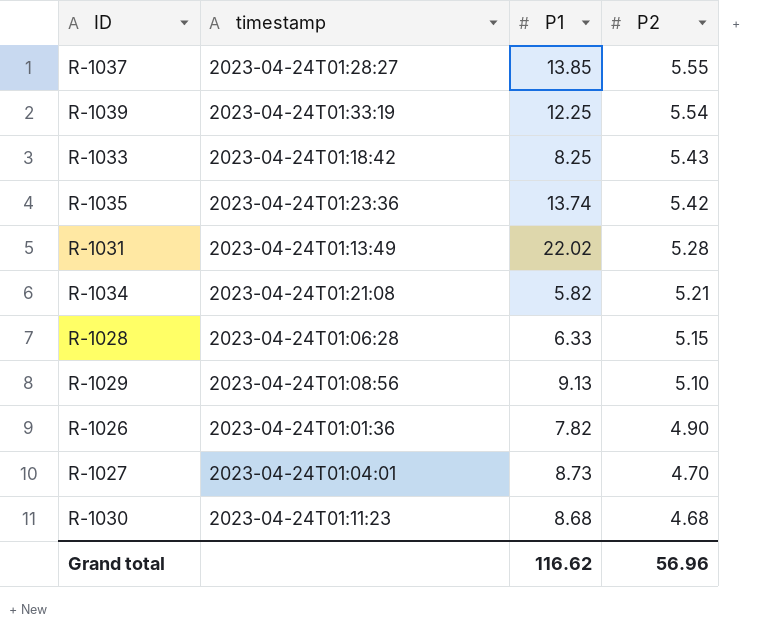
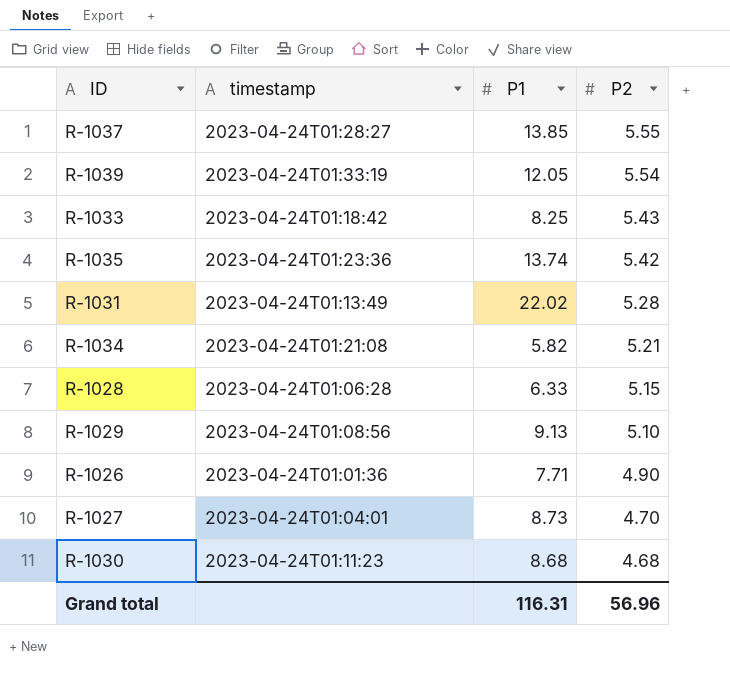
R-1039 | P1: 12.25 -> 12.05
R-1026 | P1: 7.82 -> 7.71
Grand total | P1: 116.62 -> 116.31

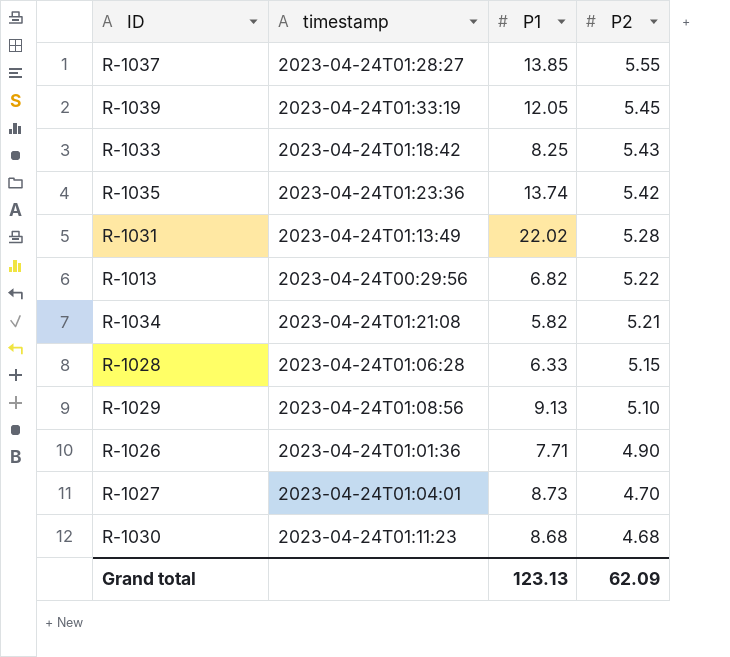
R-1039 | P2: 5.54 -> 5.45
row R-1013: none -> 2023-04-24T00:29:56 | 6.82 | 5.22
Grand total | P1: 116.31 -> 123.13
Grand total | P2: 56.96 -> 62.09

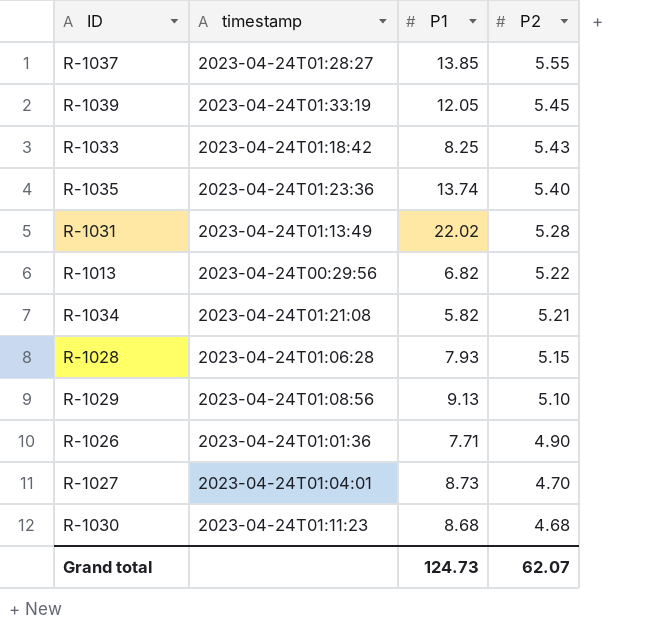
R-1035 | P2: 5.42 -> 5.40
R-1028 | P1: 6.33 -> 7.93
Grand total | P1: 123.13 -> 124.73
Grand total | P2: 62.09 -> 62.07

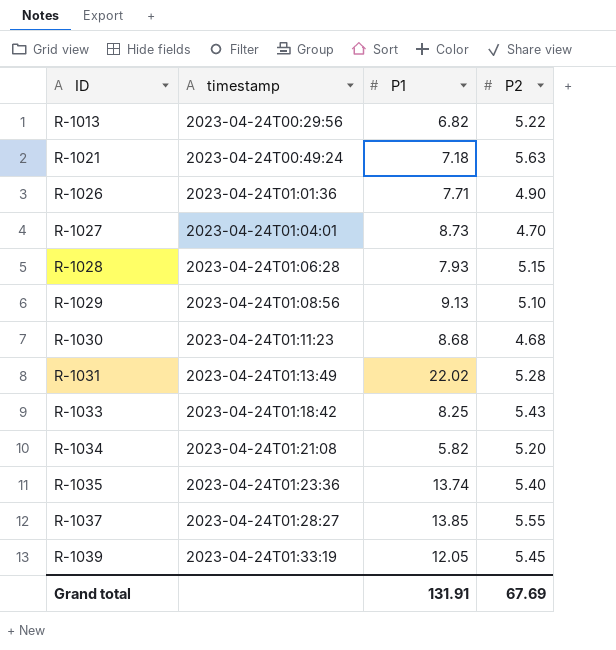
row order: P2 descending -> ID ascending
row R-1021: none -> 2023-04-24T00:49:24 | 7.18 | 5.63
R-1034 | P2: 5.21 -> 5.20
Grand total | P1: 124.73 -> 131.91
Grand total | P2: 62.07 -> 67.69

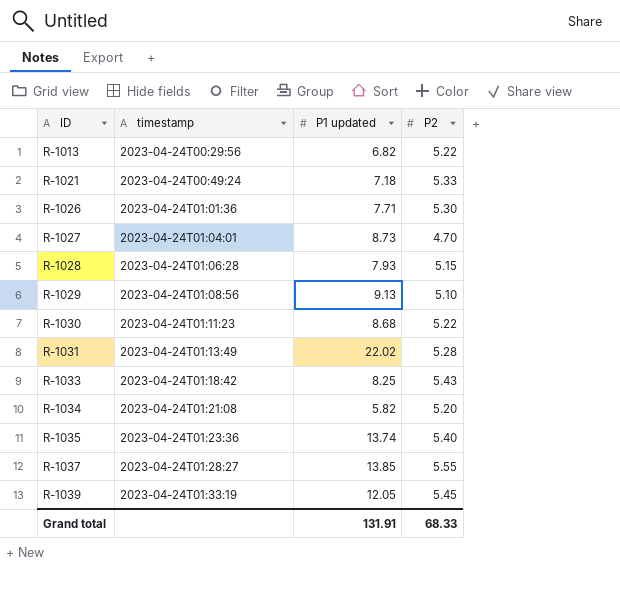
column name: P1 -> P1 updated
R-1021 | P2: 5.63 -> 5.33
R-1026 | P2: 4.90 -> 5.30
R-1030 | P2: 4.68 -> 5.22
Grand total | P2: 67.69 -> 68.33

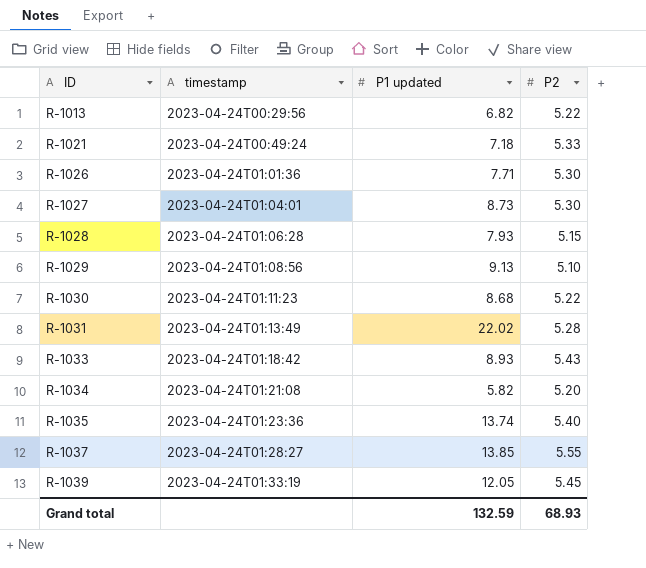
R-1027 | P2: 4.70 -> 5.30
R-1033 | P1 updated: 8.25 -> 8.93
Grand total | P1 updated: 131.91 -> 132.59
Grand total | P2: 68.33 -> 68.93

